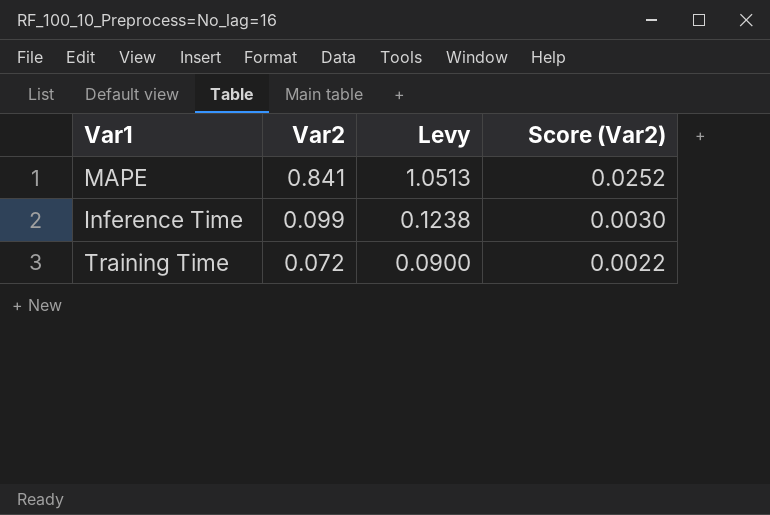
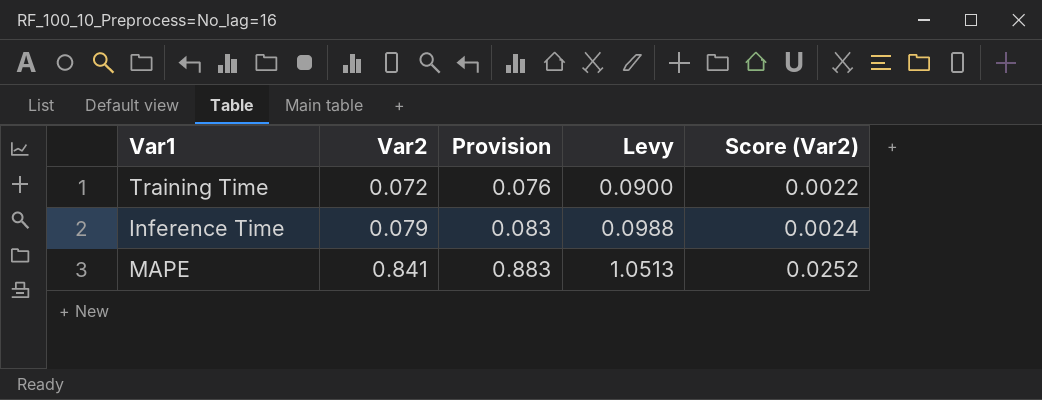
row order: Var2 descending -> Var2 ascending
column Provision | formula: none -> [Var2] * 1.05
Inference Time | Var2: 0.099 -> 0.079
Inference Time | Levy: 0.1238 -> 0.0988
Inference Time | Score (Var2): 0.0030 -> 0.0024

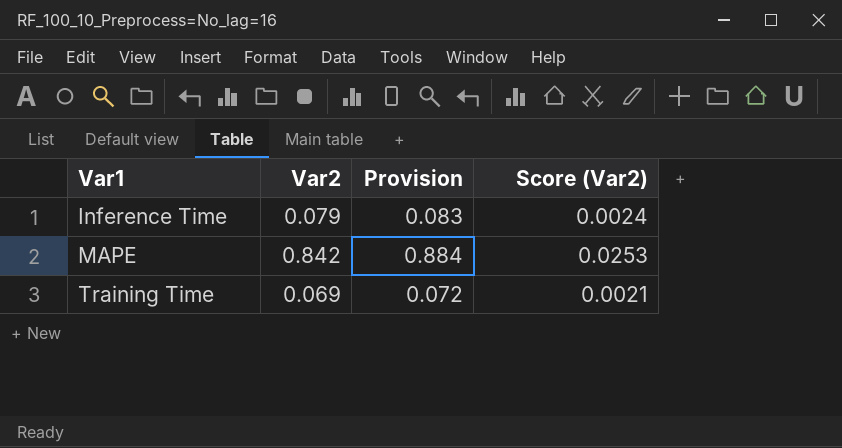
row order: Var2 ascending -> Var1 ascending
column Levy | formula: [Var2] * 1.25 -> none
MAPE | Var2: 0.841 -> 0.842
MAPE | Provision: 0.883 -> 0.884
MAPE | Score (Var2): 0.0252 -> 0.0253
Training Time | Var2: 0.072 -> 0.069
Training Time | Provision: 0.076 -> 0.072
Training Time | Score (Var2): 0.0022 -> 0.0021

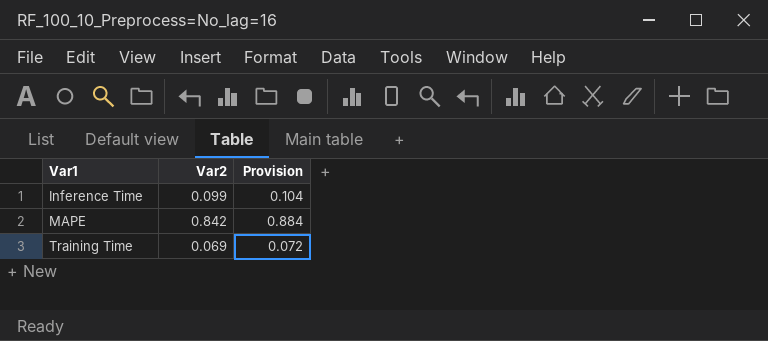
column Score (Var2) | formula: [Var2] * 0.03 -> none
Inference Time | Var2: 0.079 -> 0.099
Inference Time | Provision: 0.083 -> 0.104

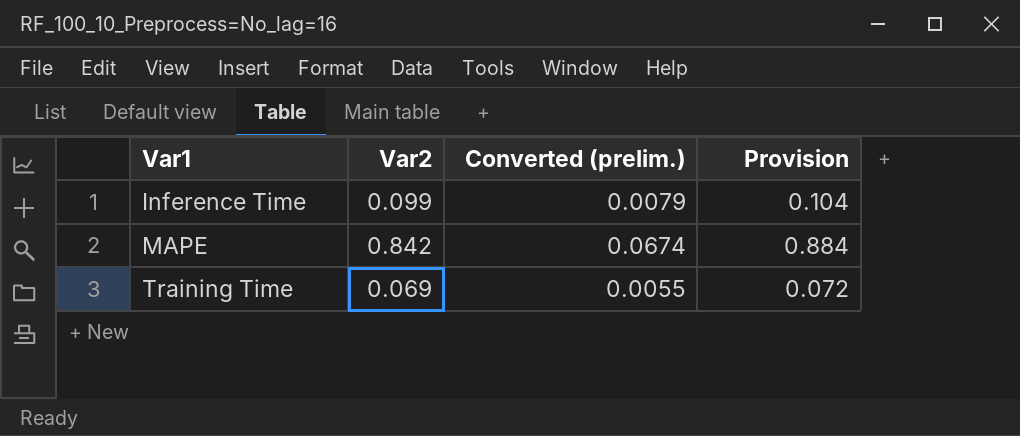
column Converted (prelim.) | formula: none -> [Var2] * 0.08

